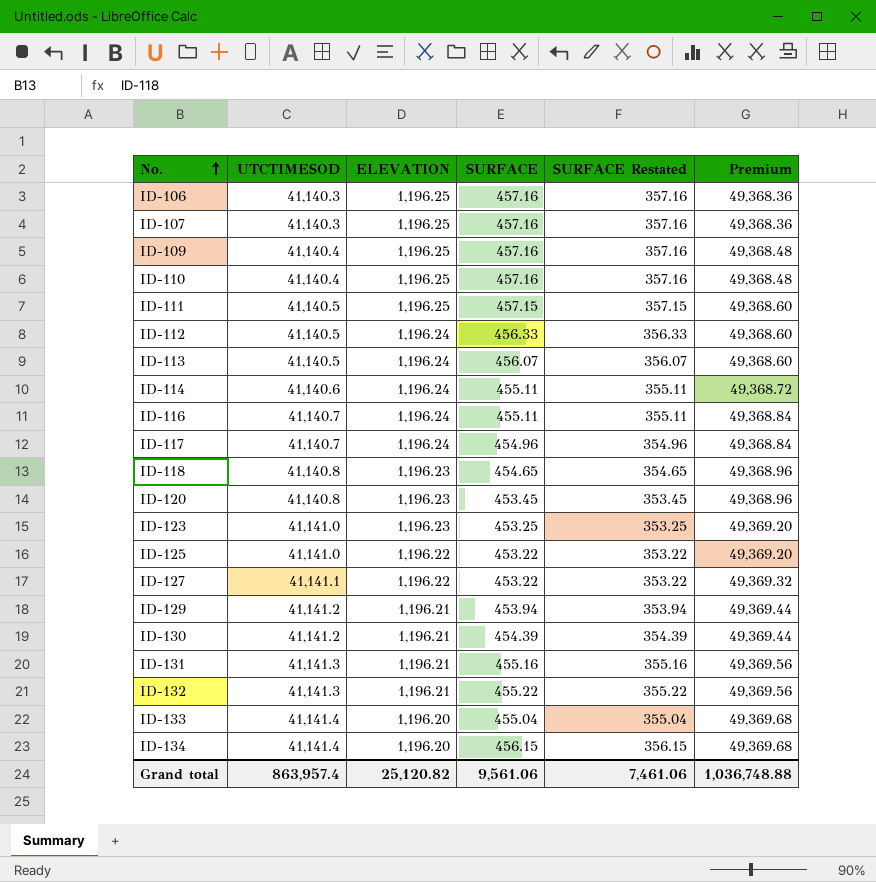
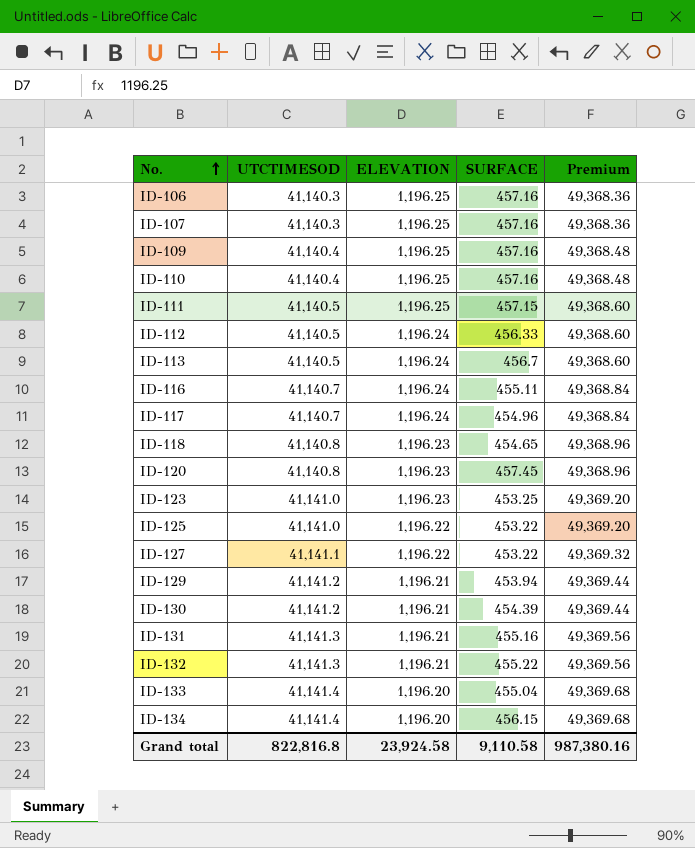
column SURFACE Restated | formula: [SURFACE] - 100 -> none
row ID-114: 41,140.6 | 1,196.24 | 455.11 | 355.11 | 49,368.72 -> none
ID-113 | SURFACE: 456.07 -> 456.7
ID-120 | SURFACE: 453.45 -> 457.45
Grand total | UTCTIMESOD: 863,957.4 -> 822,816.8
Grand total | ELEVATION: 25,120.82 -> 23,924.58
Grand total | SURFACE: 9,561.06 -> 9,110.58
Grand total | Premium: 1,036,748.88 -> 987,380.16

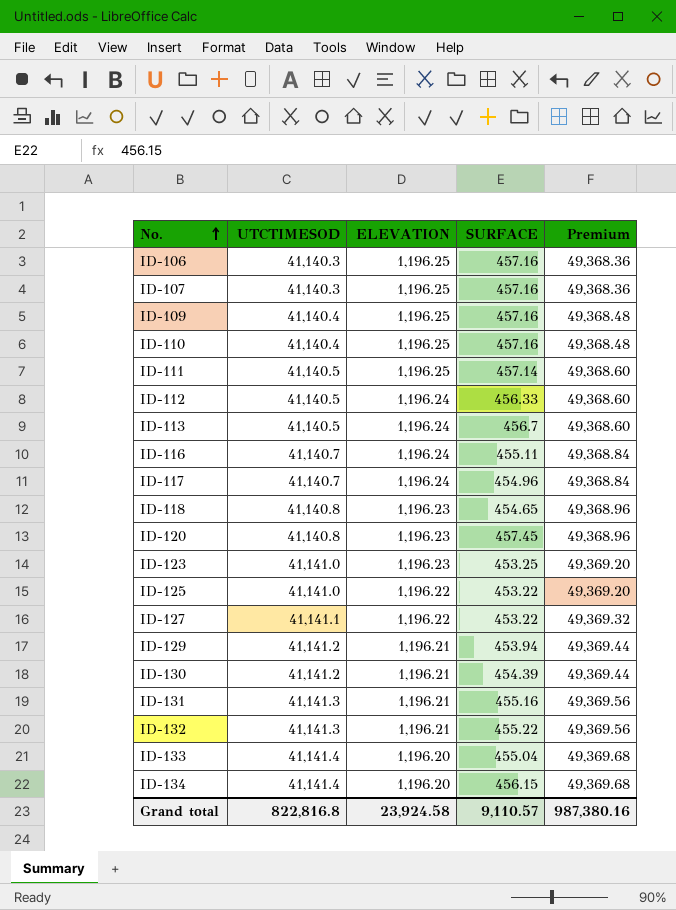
ID-111 | SURFACE: 457.15 -> 457.14
Grand total | SURFACE: 9,110.58 -> 9,110.57

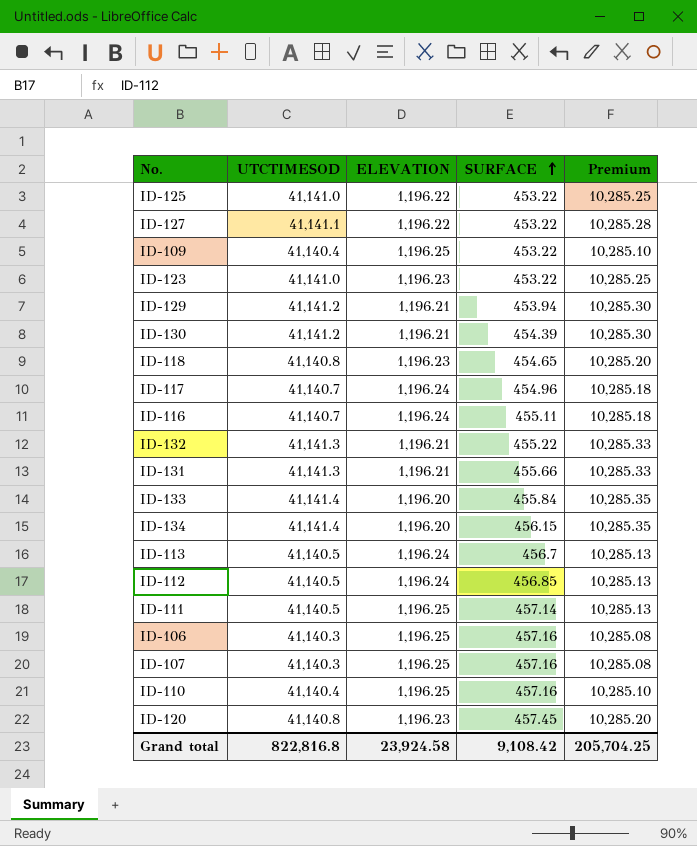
row order: No. ascending -> SURFACE ascending
column Premium | formula: [UTCTIMESOD] * 1.2 -> [UTCTIMESOD] * 0.25
ID-109 | SURFACE: 457.16 -> 453.22
ID-123 | SURFACE: 453.25 -> 453.22
ID-131 | SURFACE: 455.16 -> 455.66
ID-133 | SURFACE: 455.04 -> 455.84
ID-112 | SURFACE: 456.33 -> 456.85
Grand total | SURFACE: 9,110.57 -> 9,108.42
Grand total | Premium: 987,380.16 -> 205,704.25

